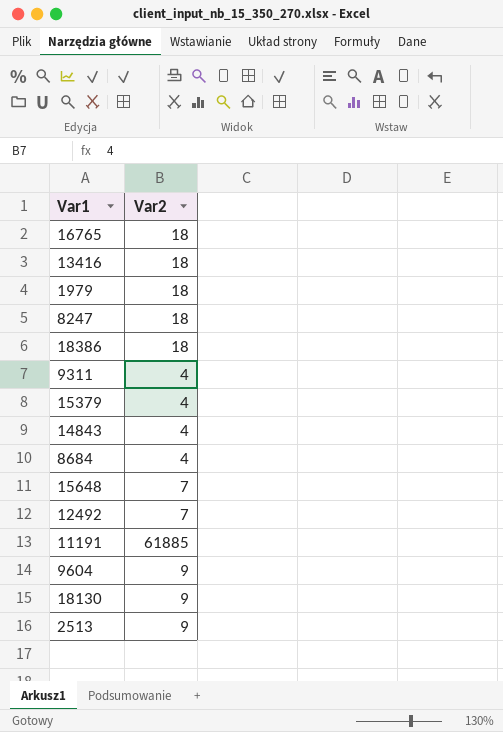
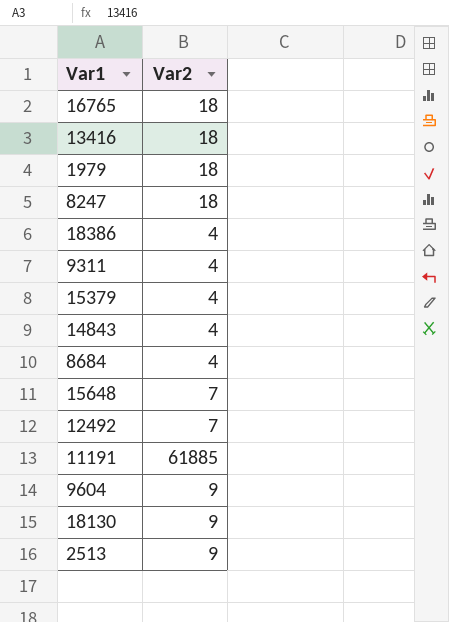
18386 | Var2: 18 -> 4

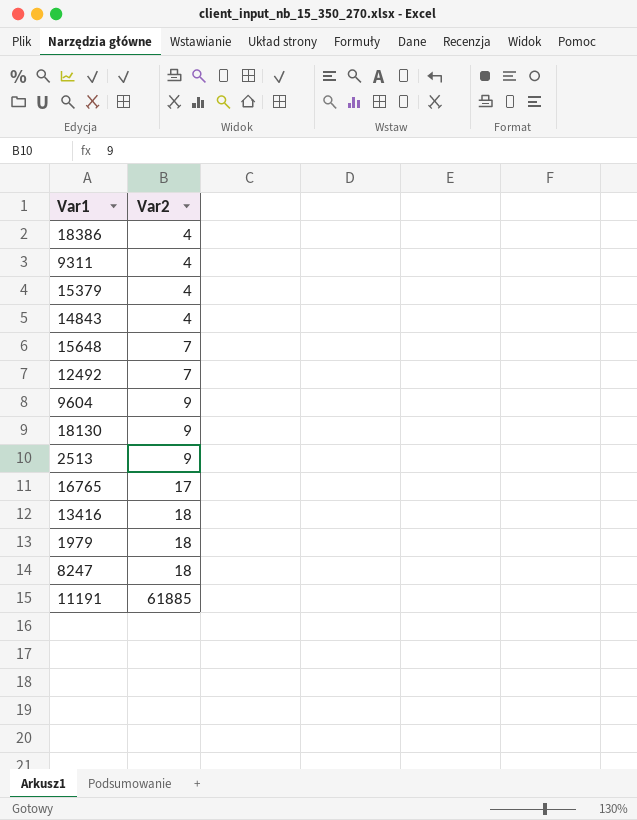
row order: none -> Var2 ascending
row 8684: 4 -> none
16765 | Var2: 18 -> 17

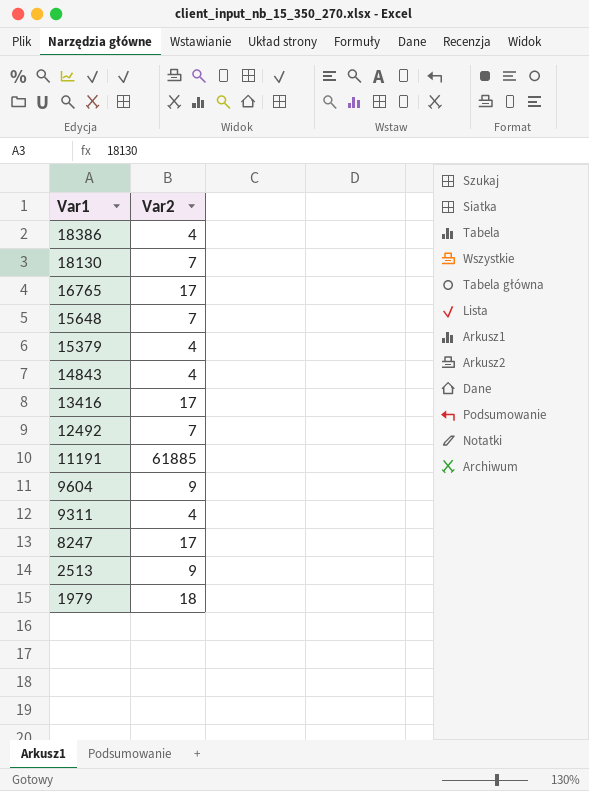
row order: Var2 ascending -> Var1 descending
18130 | Var2: 9 -> 7
13416 | Var2: 18 -> 17
8247 | Var2: 18 -> 17

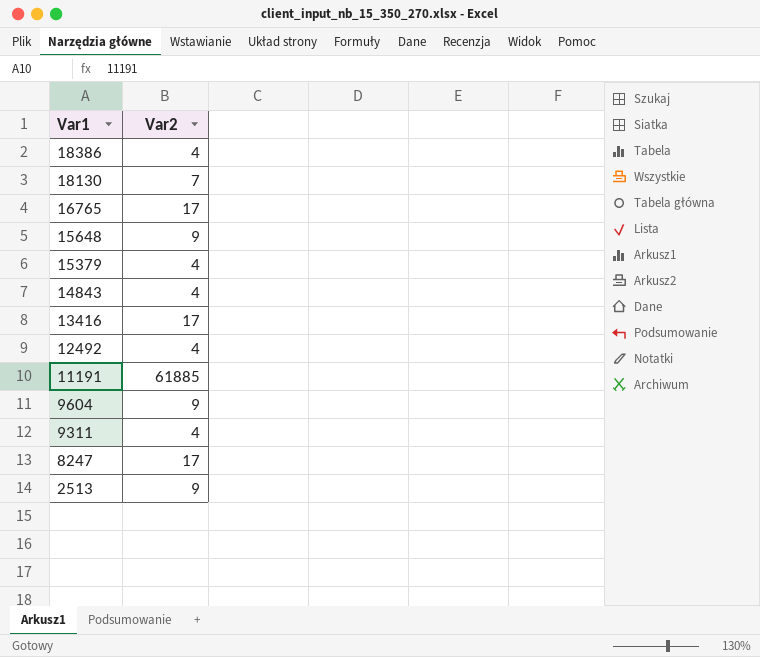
row 1979: 18 -> none
15648 | Var2: 7 -> 9
12492 | Var2: 7 -> 4

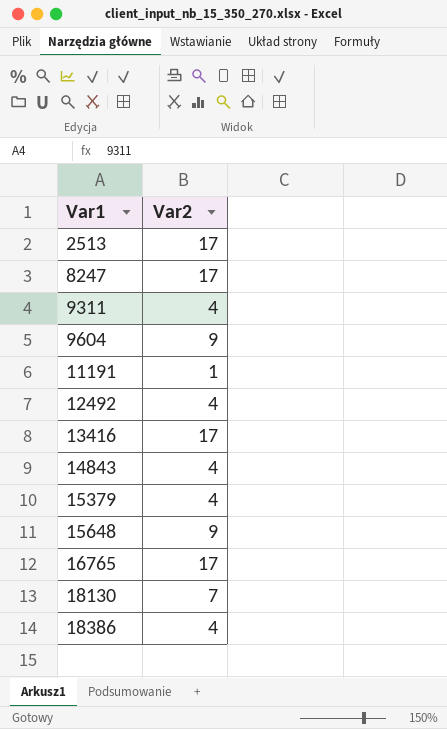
row order: Var1 descending -> Var1 ascending
2513 | Var2: 9 -> 17
11191 | Var2: 61885 -> 1

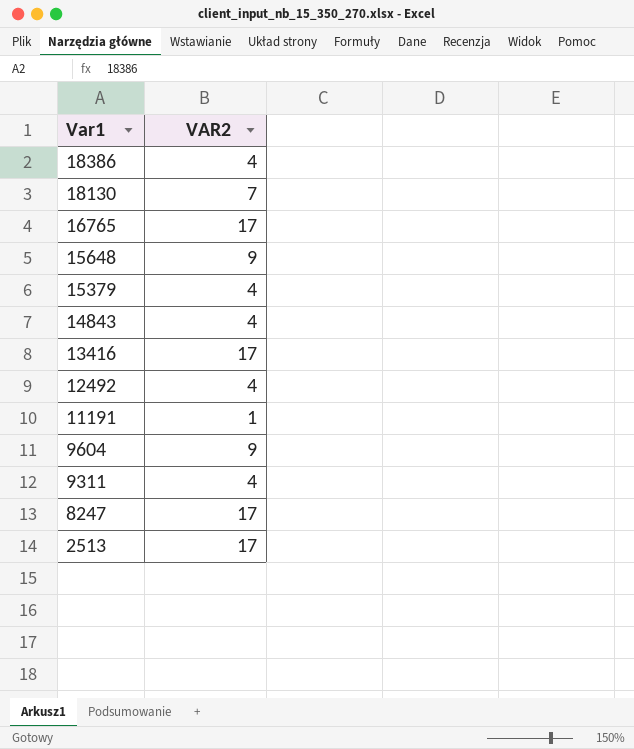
row order: Var1 ascending -> Var1 descending
column name: Var2 -> VAR2

